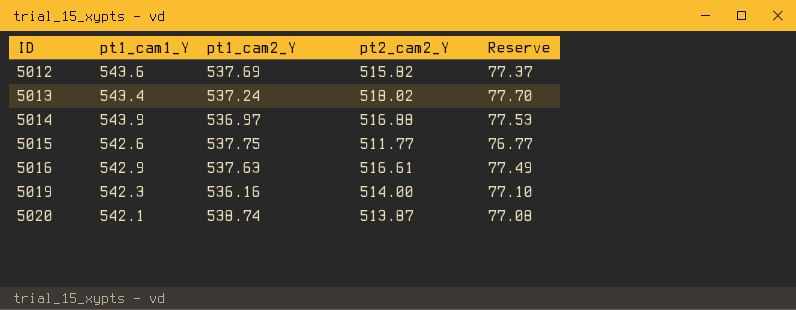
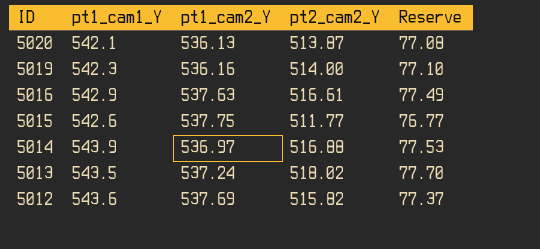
row order: ID ascending -> ID descending
5020 | pt1_cam2_Y: 538.74 -> 536.13
5013 | pt1_cam1_Y: 543.4 -> 543.5

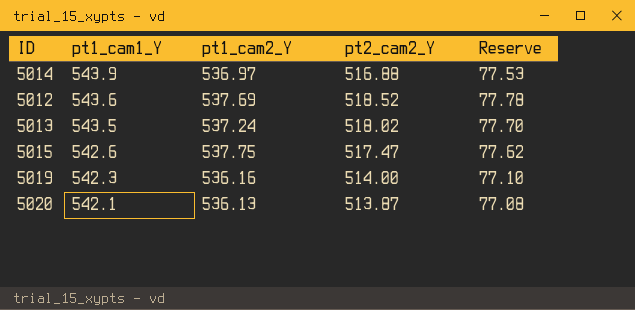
row order: ID descending -> pt1_cam1_Y descending
row 5016: 542.9 | 537.63 | 516.61 | 77.49 -> none
5012 | pt2_cam2_Y: 515.82 -> 518.52
5012 | Reserve: 77.37 -> 77.78
5015 | pt2_cam2_Y: 511.77 -> 517.47
5015 | Reserve: 76.77 -> 77.62

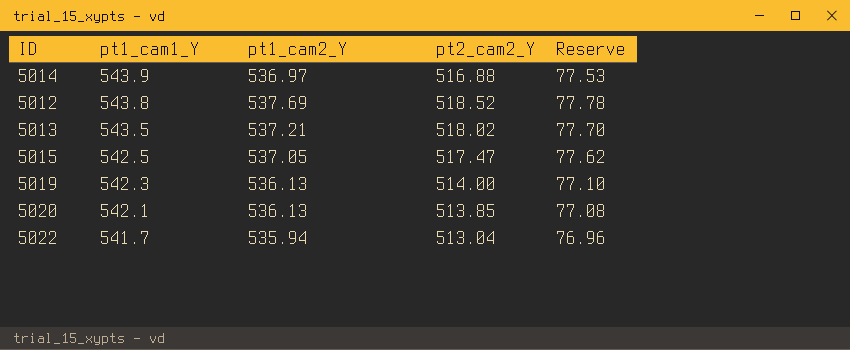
5012 | pt1_cam1_Y: 543.6 -> 543.8
5013 | pt1_cam2_Y: 537.24 -> 537.21
5015 | pt1_cam1_Y: 542.6 -> 542.5
5015 | pt1_cam2_Y: 537.75 -> 537.05
5019 | pt1_cam2_Y: 536.16 -> 536.13
5020 | pt2_cam2_Y: 513.87 -> 513.85
row 5022: none -> 541.7 | 535.94 | 513.04 | 76.96

